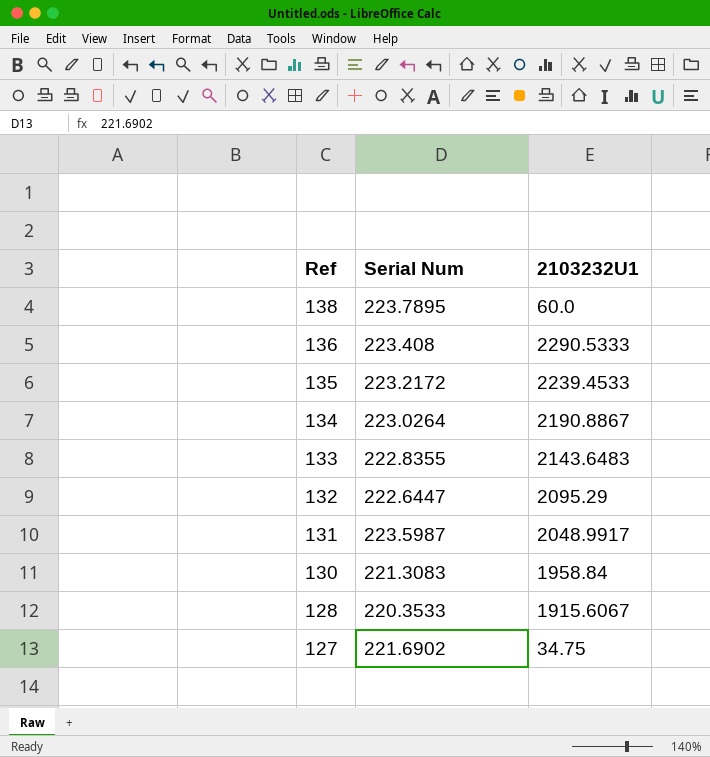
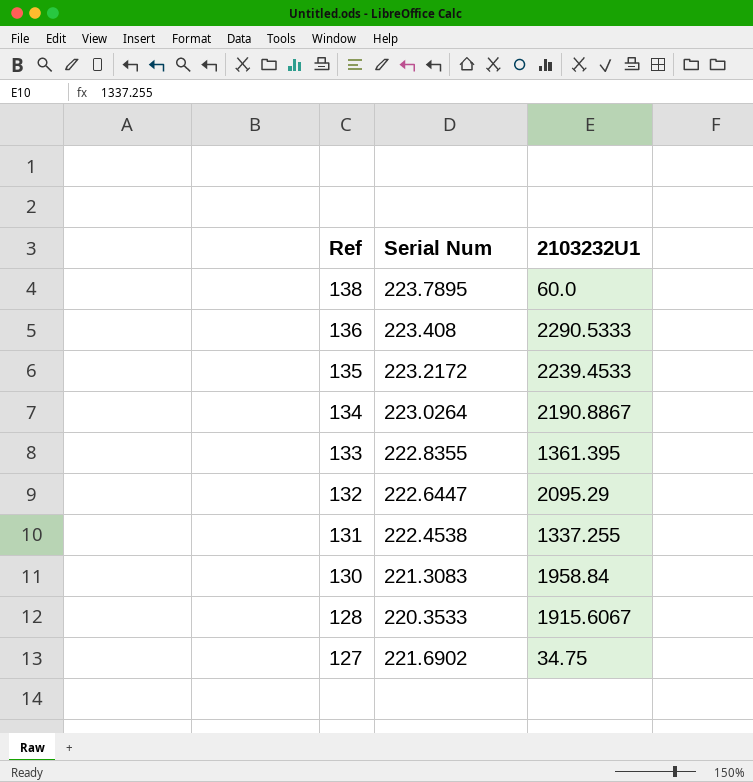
133 | 2103232U1: 2143.6483 -> 1361.395
131 | Serial Num: 223.5987 -> 222.4538
131 | 2103232U1: 2048.9917 -> 1337.255

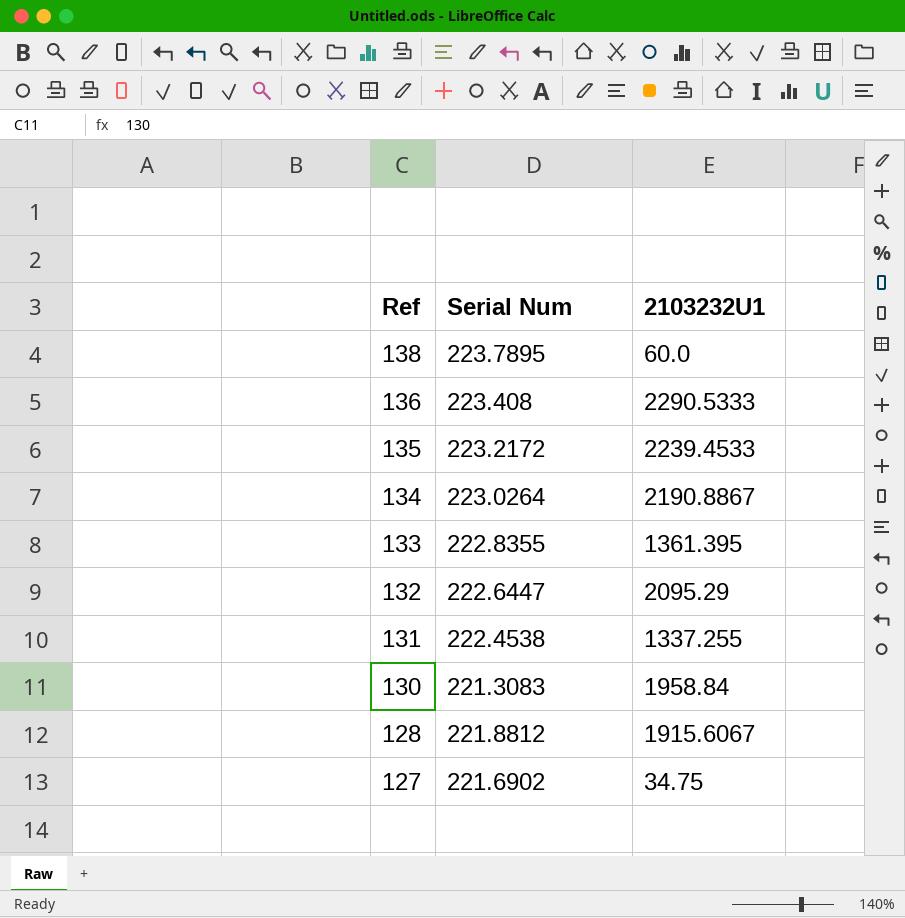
128 | Serial Num: 220.3533 -> 221.8812

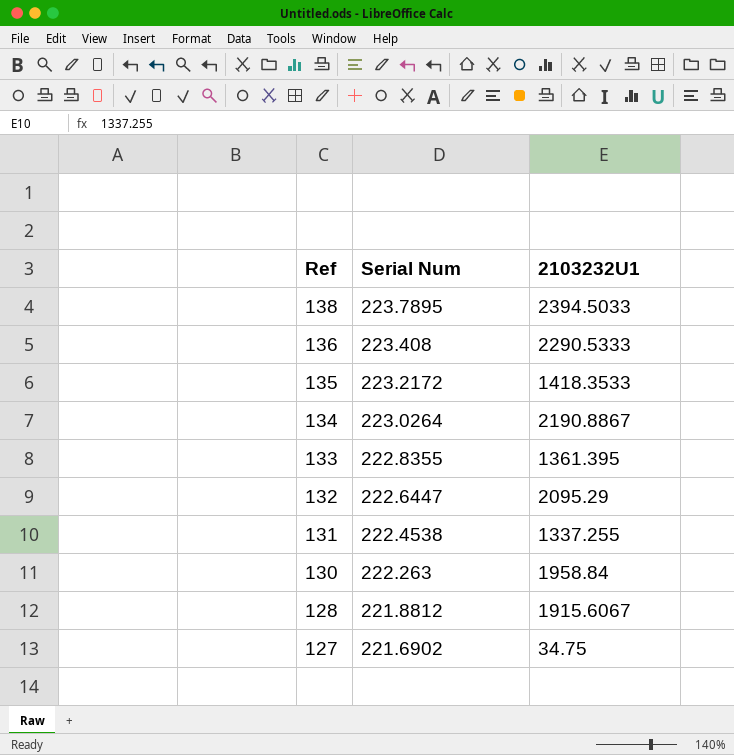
138 | 2103232U1: 60.0 -> 2394.5033
135 | 2103232U1: 2239.4533 -> 1418.3533
130 | Serial Num: 221.3083 -> 222.263

